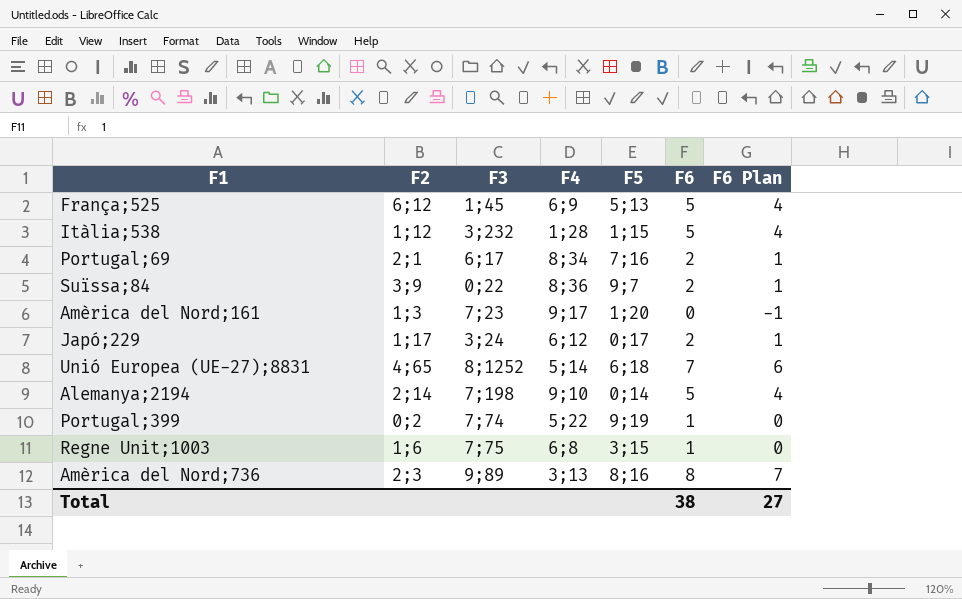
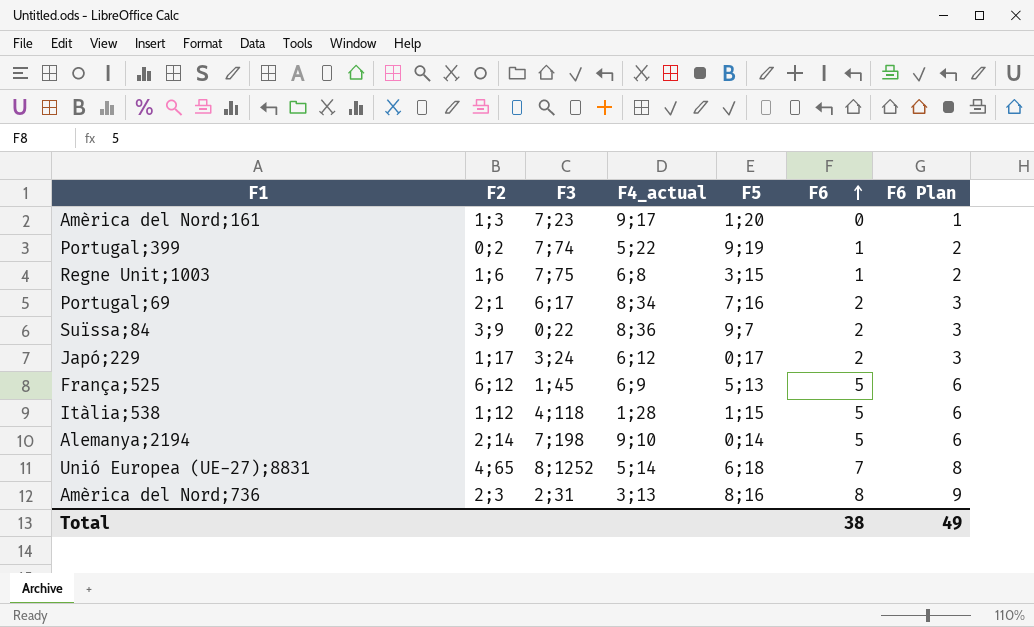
row order: none -> F6 ascending
column name: F4 -> F4_actual
column F6 Plan | formula: [F6] - 1 -> [F6] + 1
Itàlia;538 | F3: 3;232 -> 4;118
Amèrica del Nord;736 | F3: 9;89 -> 2;31
Total | F6 Plan: 27 -> 49

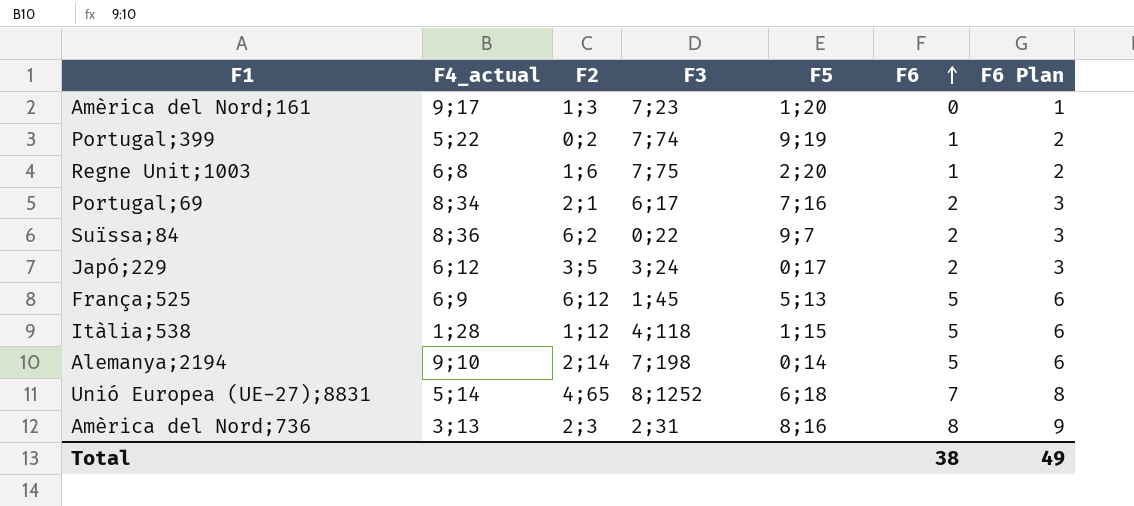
column F4_actual | position: 4 -> 2
Regne Unit;1003 | F5: 3;15 -> 2;20
Suïssa;84 | F2: 3;9 -> 6;2
Japó;229 | F2: 1;17 -> 3;5

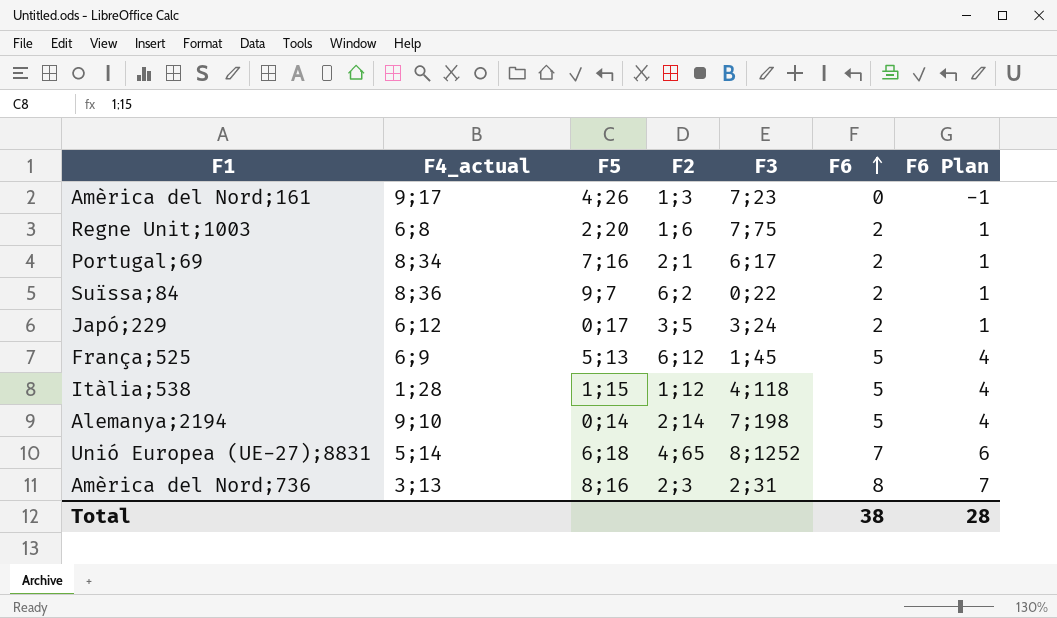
column F5 | position: 5 -> 3
column F6 Plan | formula: [F6] + 1 -> [F6] - 1
row Portugal;399: 5;22 | 0;2 | 7;74 | 9;19 | 1 | 2 -> none
Amèrica del Nord;161 | F5: 1;20 -> 4;26
Regne Unit;1003 | F6: 1 -> 2
Total | F6 Plan: 49 -> 28

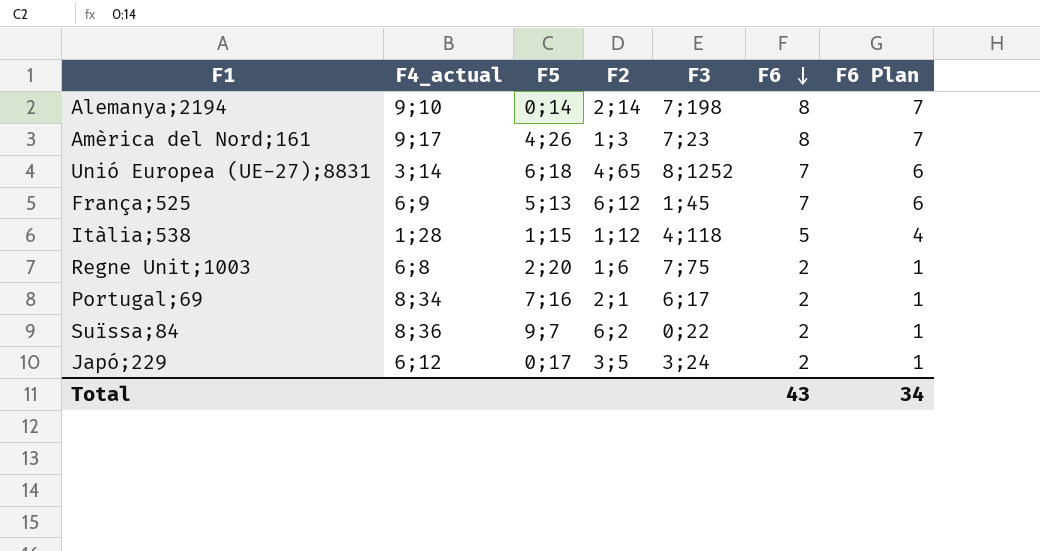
row order: F6 ascending -> F6 descending
row Amèrica del Nord;736: 3;13 | 8;16 | 2;3 | 2;31 | 8 | 7 -> none
Alemanya;2194 | F6: 5 -> 8
Alemanya;2194 | F6 Plan: 4 -> 7
Amèrica del Nord;161 | F6: 0 -> 8
Amèrica del Nord;161 | F6 Plan: -1 -> 7
Unió Europea (UE-27);8831 | F4_actual: 5;14 -> 3;14
França;525 | F6: 5 -> 7
França;525 | F6 Plan: 4 -> 6
Total | F6: 38 -> 43
Total | F6 Plan: 28 -> 34

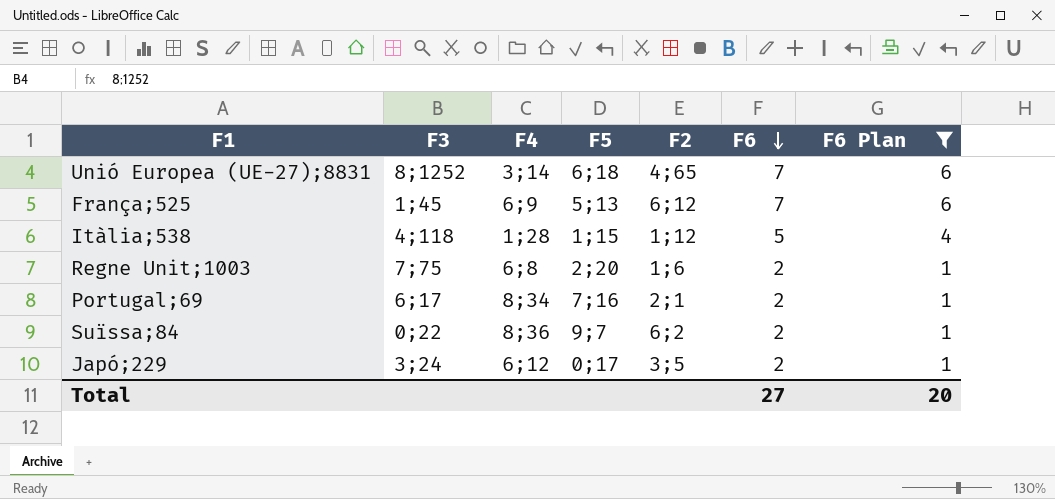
filter: none -> F6 Plan != 7
column F3 | position: 5 -> 2
column name: F4_actual -> F4
Total | F6: 43 -> 27
Total | F6 Plan: 34 -> 20

